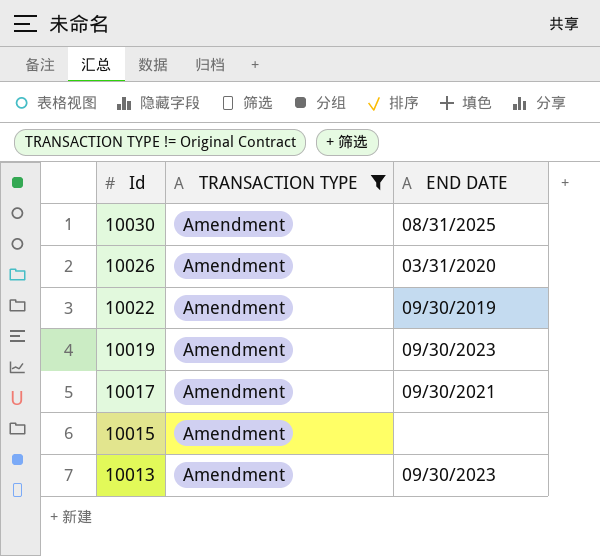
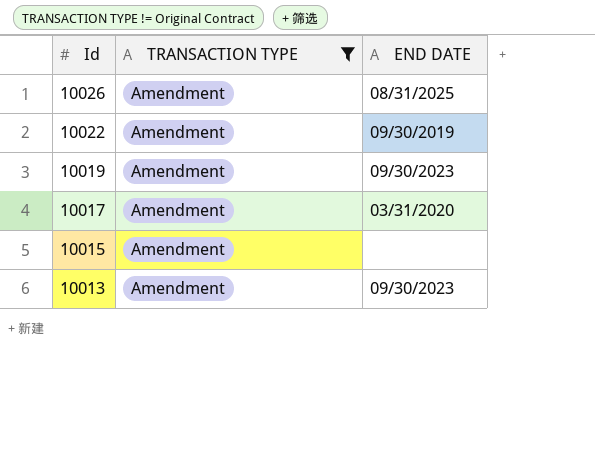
row 10030: Amendment | 08/31/2025 -> none
10026 | END DATE: 03/31/2020 -> 08/31/2025
10017 | END DATE: 09/30/2021 -> 03/31/2020

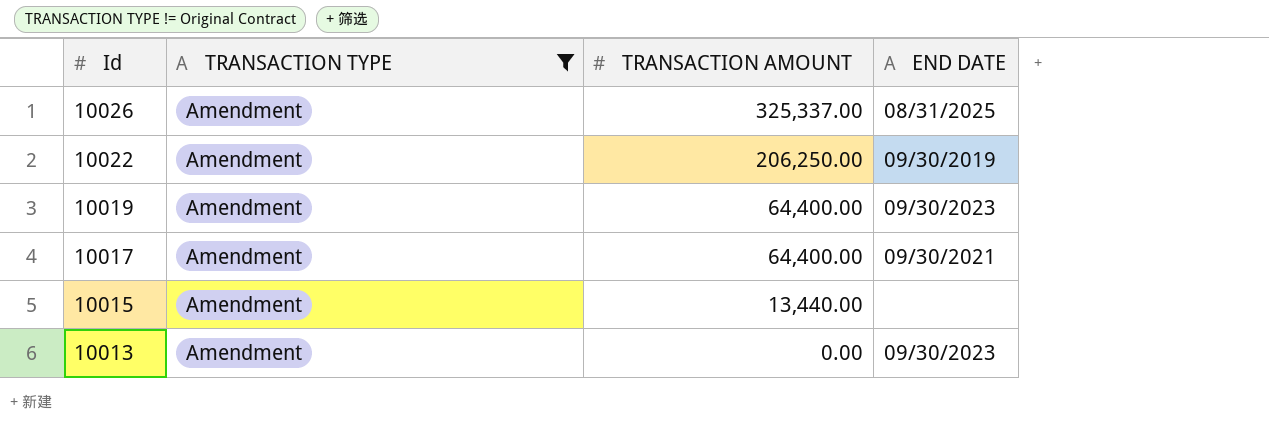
column TRANSACTION AMOUNT | position: none -> 3
10017 | END DATE: 03/31/2020 -> 09/30/2021

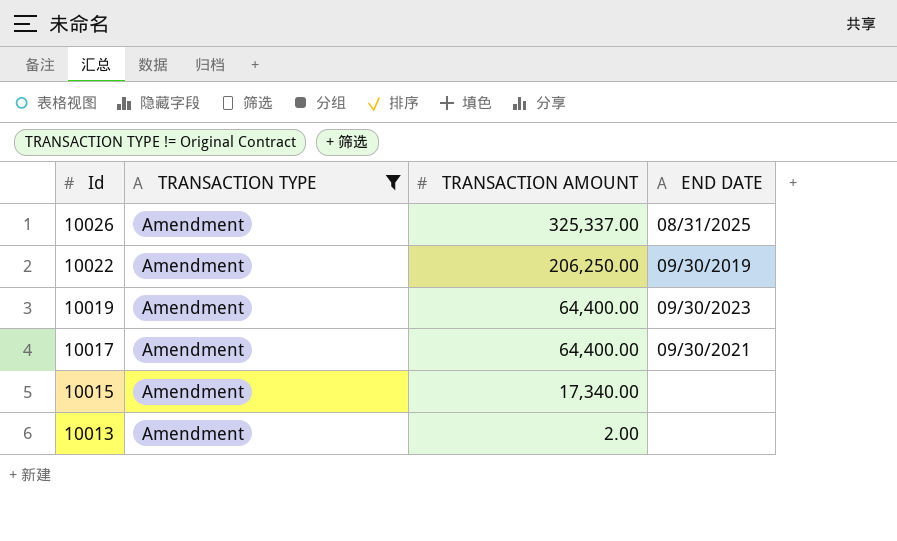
10015 | TRANSACTION AMOUNT: 13,440.00 -> 17,340.00
10013 | TRANSACTION AMOUNT: 0.00 -> 2.00
10013 | END DATE: 09/30/2023 -> none

